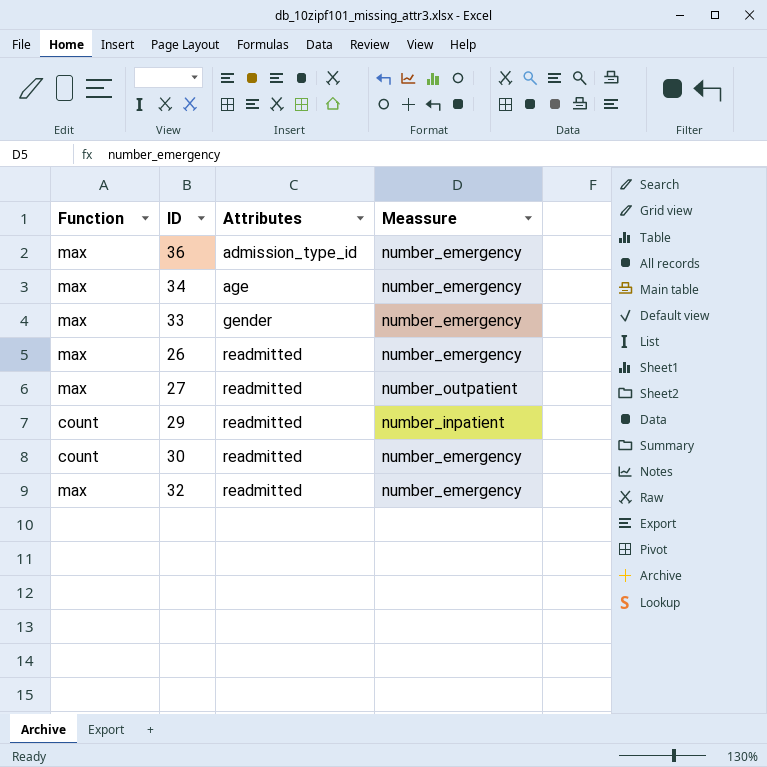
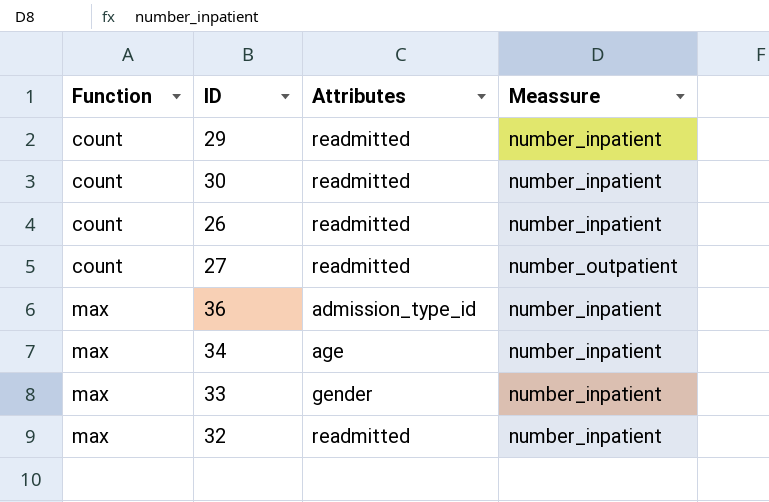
row order: Attributes ascending -> Function ascending
30 | Meassure: number_emergency -> number_inpatient
26 | Function: max -> count
26 | Meassure: number_emergency -> number_inpatient
27 | Function: max -> count
36 | Meassure: number_emergency -> number_inpatient
34 | Meassure: number_emergency -> number_inpatient
33 | Meassure: number_emergency -> number_inpatient
32 | Meassure: number_emergency -> number_inpatient

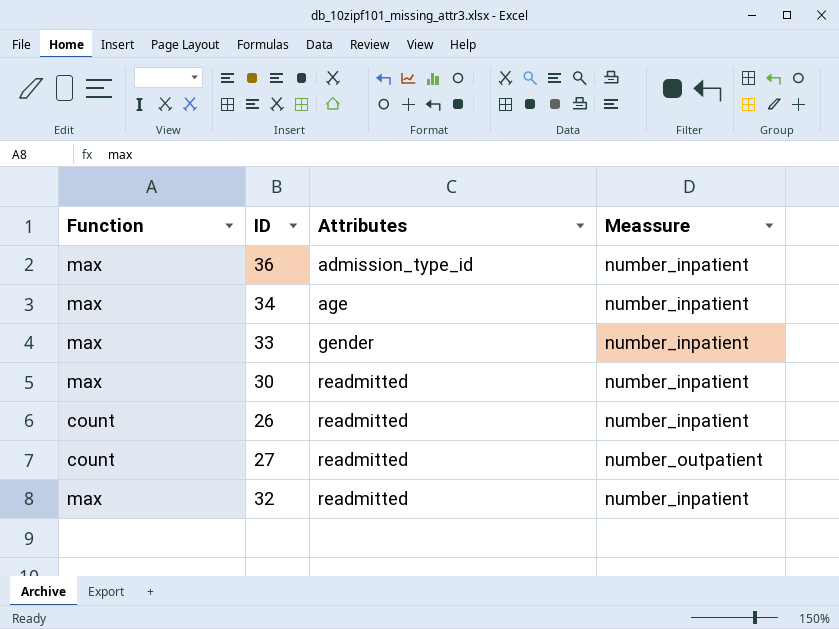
row order: Function ascending -> Attributes ascending
row 29: count | readmitted | number_inpatient -> none
30 | Function: count -> max

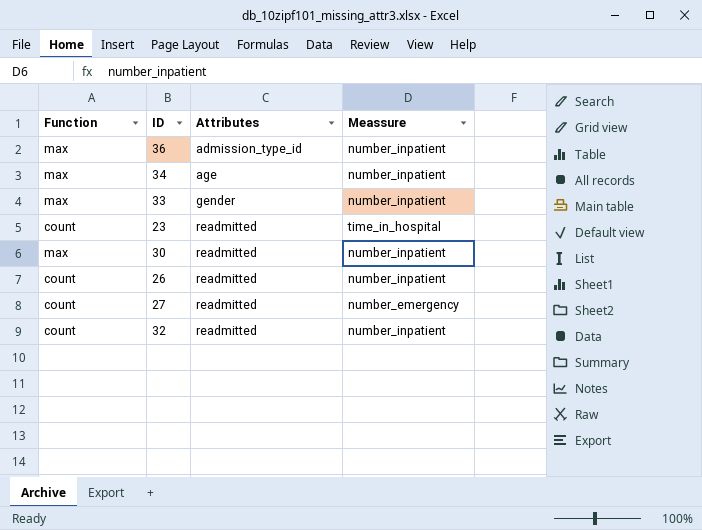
row 23: none -> count | readmitted | time_in_hospital
27 | Meassure: number_outpatient -> number_emergency
32 | Function: max -> count

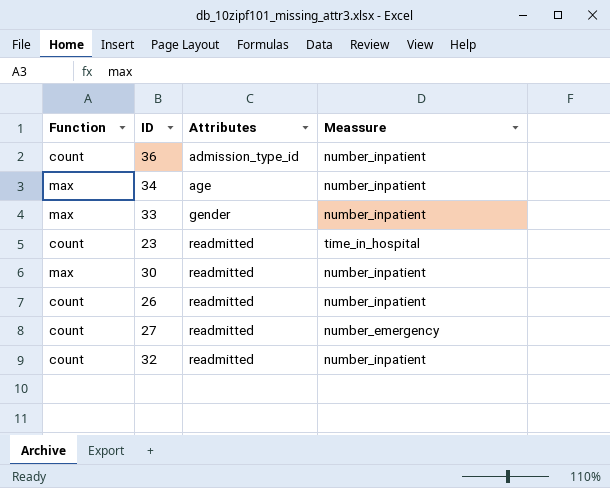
36 | Function: max -> count

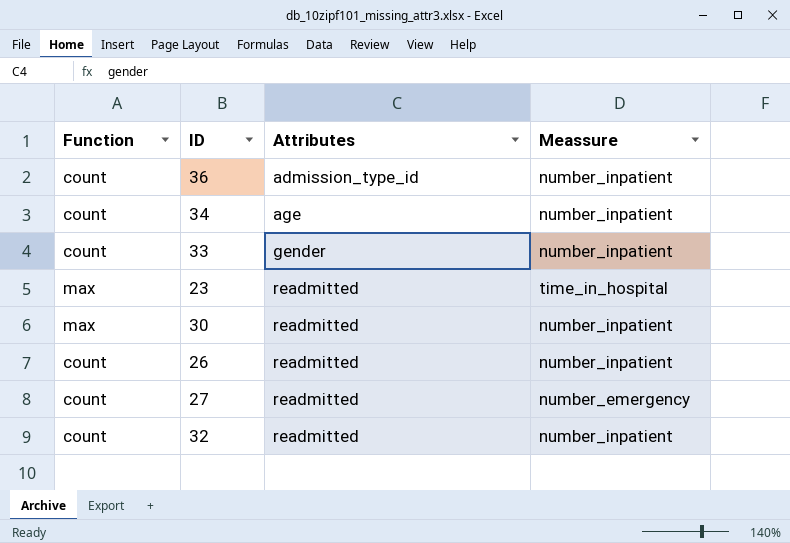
34 | Function: max -> count
33 | Function: max -> count
23 | Function: count -> max

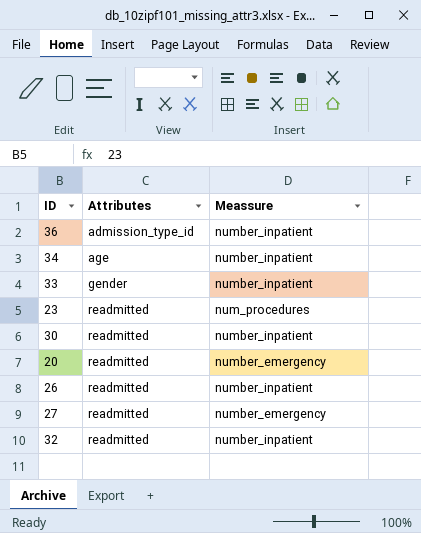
column Function | position: 1 -> none
23 | Meassure: time_in_hospital -> num_procedures
row 20: none -> readmitted | number_emergency

